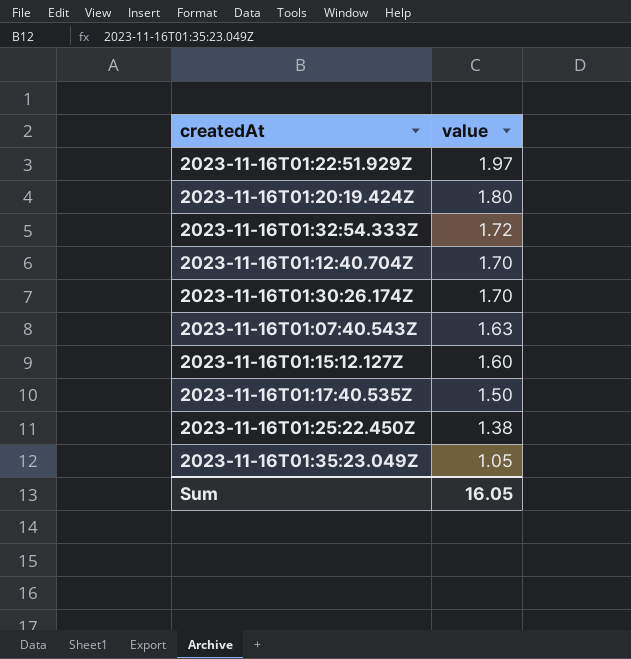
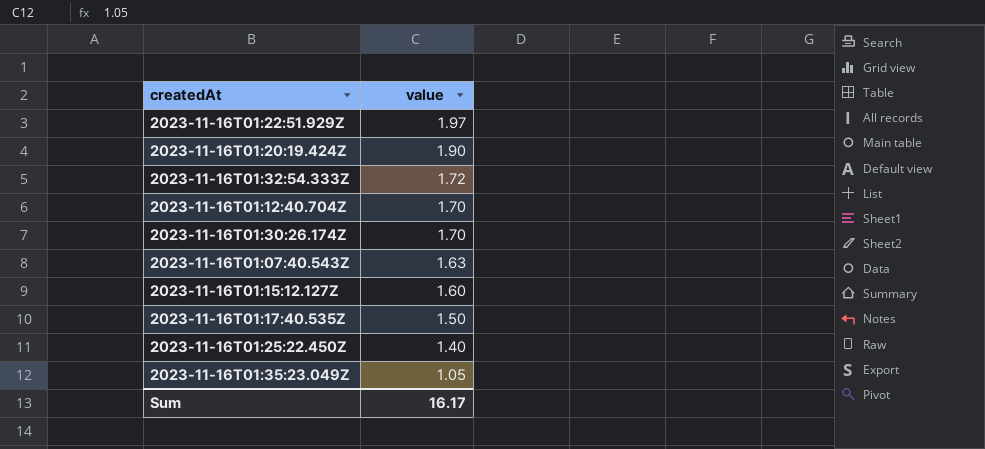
2023-11-16T01:20:19.424Z | value: 1.80 -> 1.90
2023-11-16T01:25:22.450Z | value: 1.38 -> 1.40
Sum | value: 16.05 -> 16.17

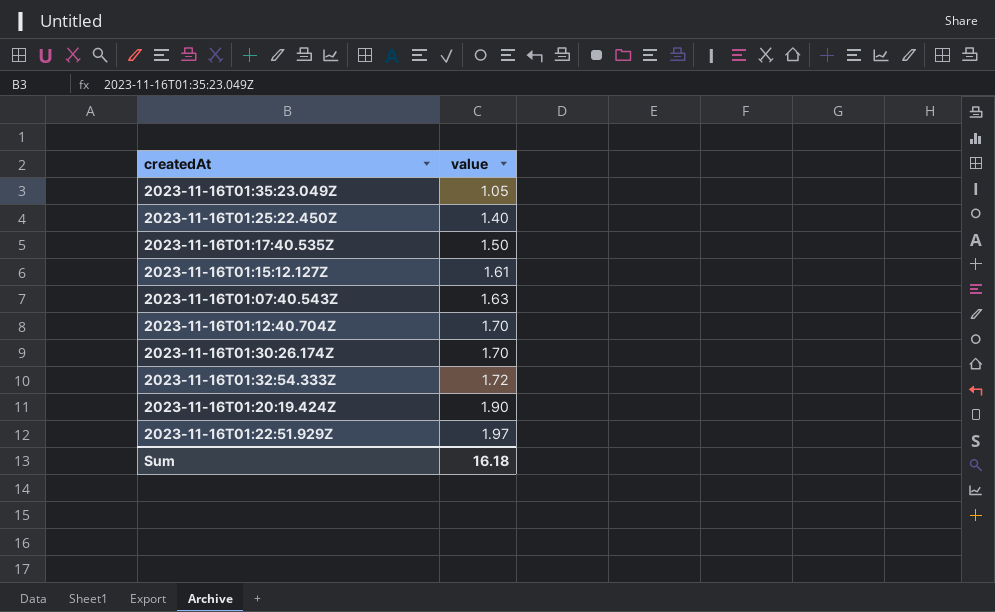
row order: value descending -> value ascending
2023-11-16T01:15:12.127Z | value: 1.60 -> 1.61
Sum | value: 16.17 -> 16.18

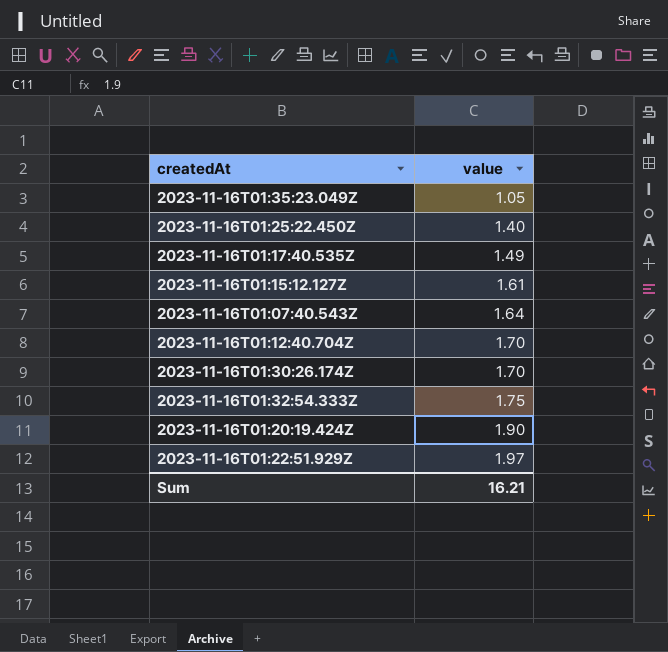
2023-11-16T01:17:40.535Z | value: 1.50 -> 1.49
2023-11-16T01:07:40.543Z | value: 1.63 -> 1.64
2023-11-16T01:32:54.333Z | value: 1.72 -> 1.75
Sum | value: 16.18 -> 16.21

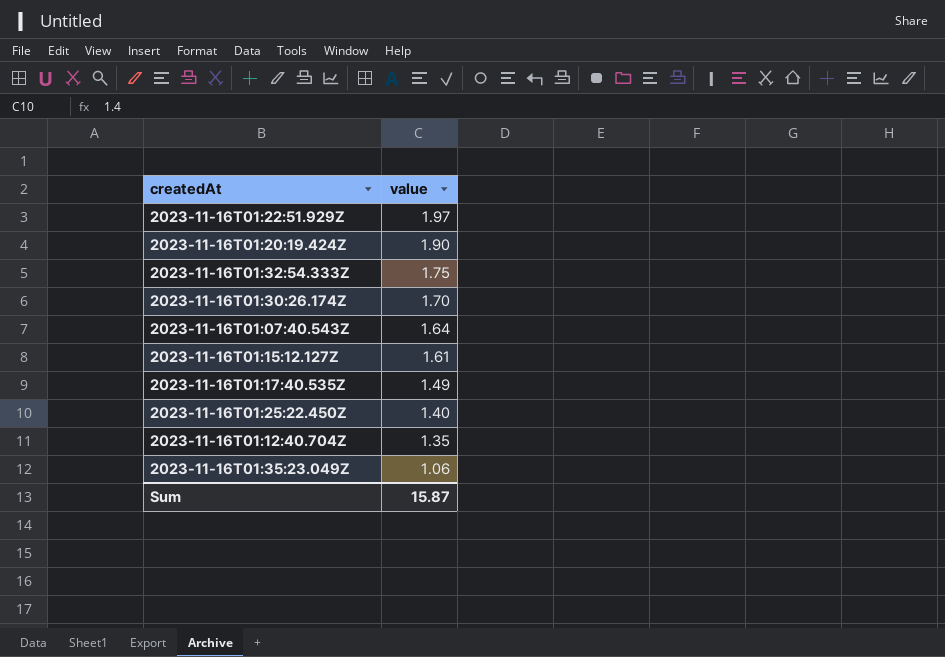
row order: value ascending -> value descending
2023-11-16T01:12:40.704Z | value: 1.70 -> 1.35
2023-11-16T01:35:23.049Z | value: 1.05 -> 1.06
Sum | value: 16.21 -> 15.87

